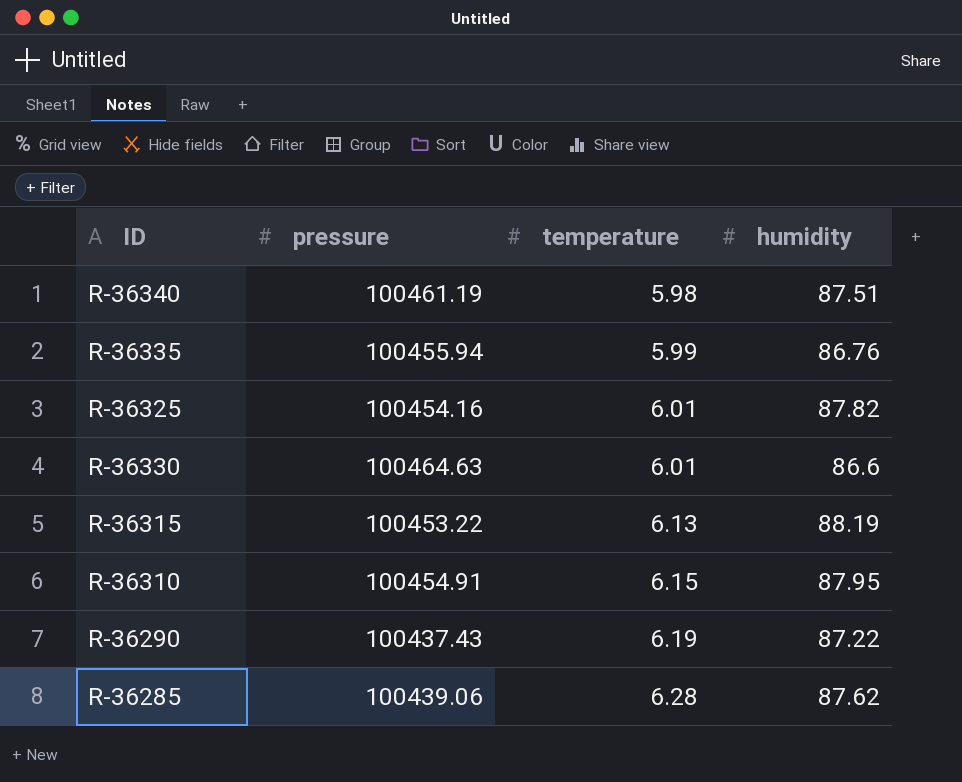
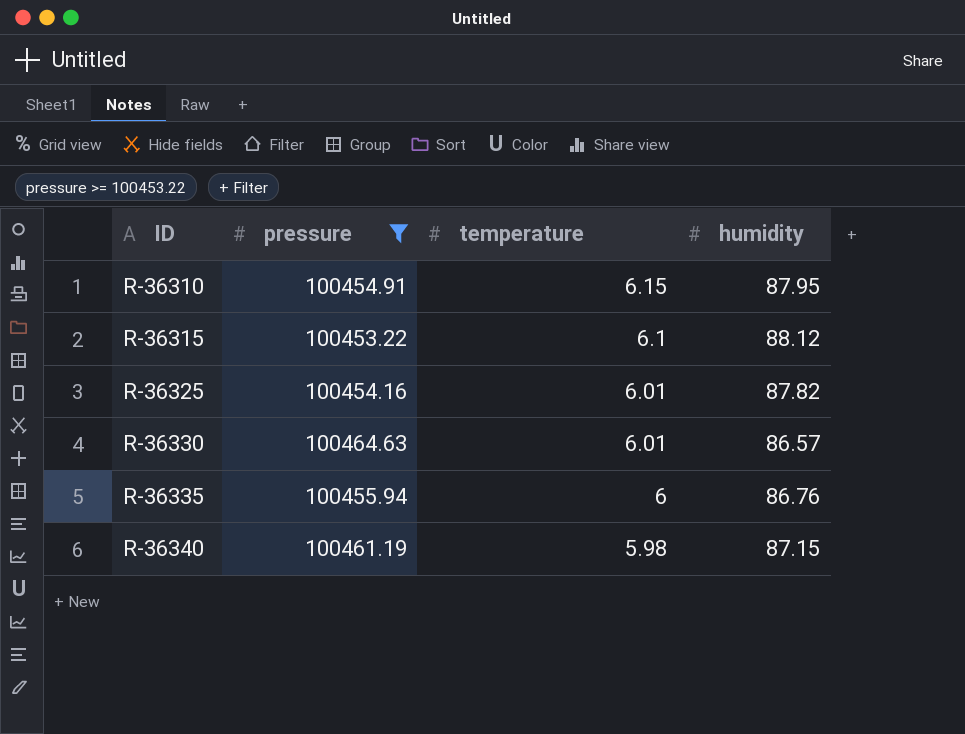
filter: none -> pressure >= 100453.22
row order: temperature ascending -> ID ascending
R-36315 | temperature: 6.13 -> 6.1
R-36315 | humidity: 88.19 -> 88.12
R-36330 | humidity: 86.6 -> 86.57
R-36335 | temperature: 5.99 -> 6
R-36340 | humidity: 87.51 -> 87.15

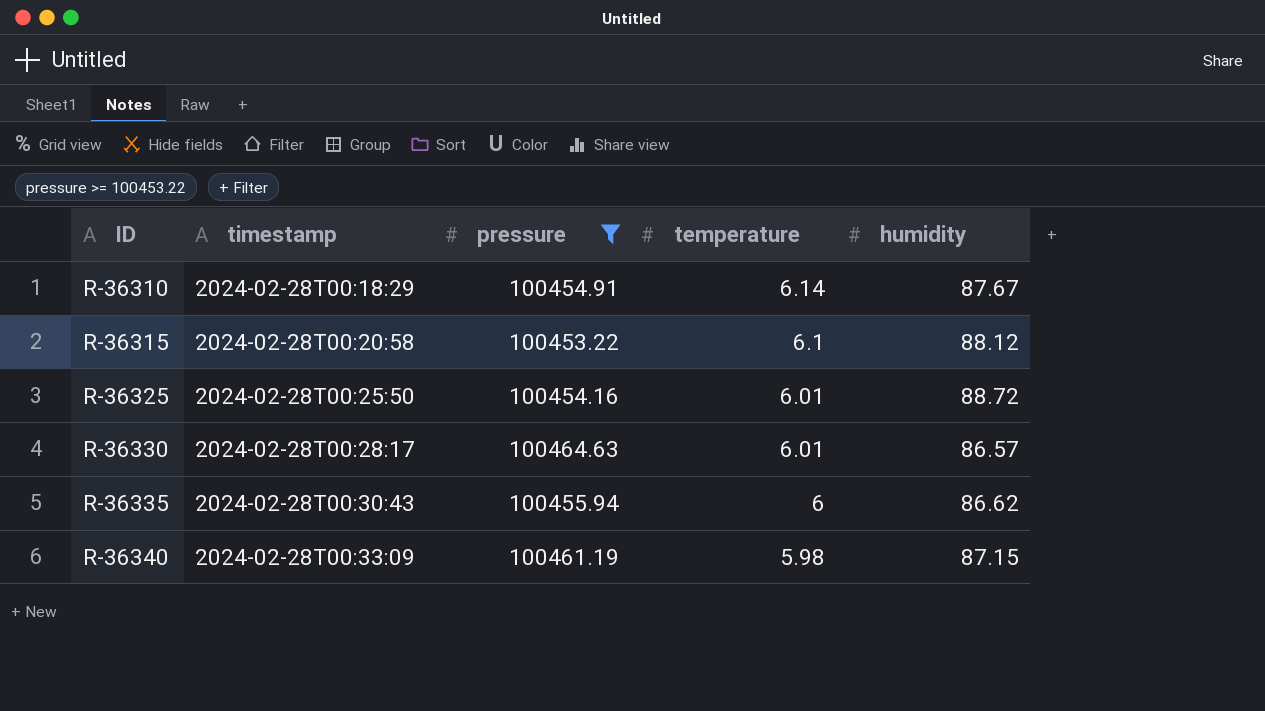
column timestamp | position: none -> 2
R-36310 | temperature: 6.15 -> 6.14
R-36310 | humidity: 87.95 -> 87.67
R-36325 | humidity: 87.82 -> 88.72
R-36335 | humidity: 86.76 -> 86.62

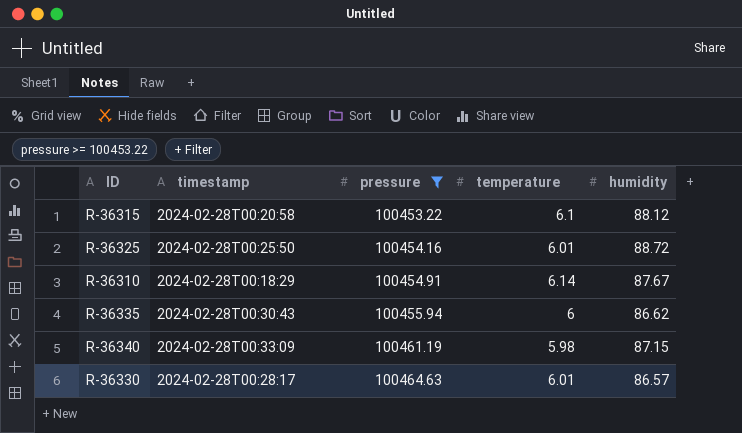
row order: ID ascending -> pressure ascending

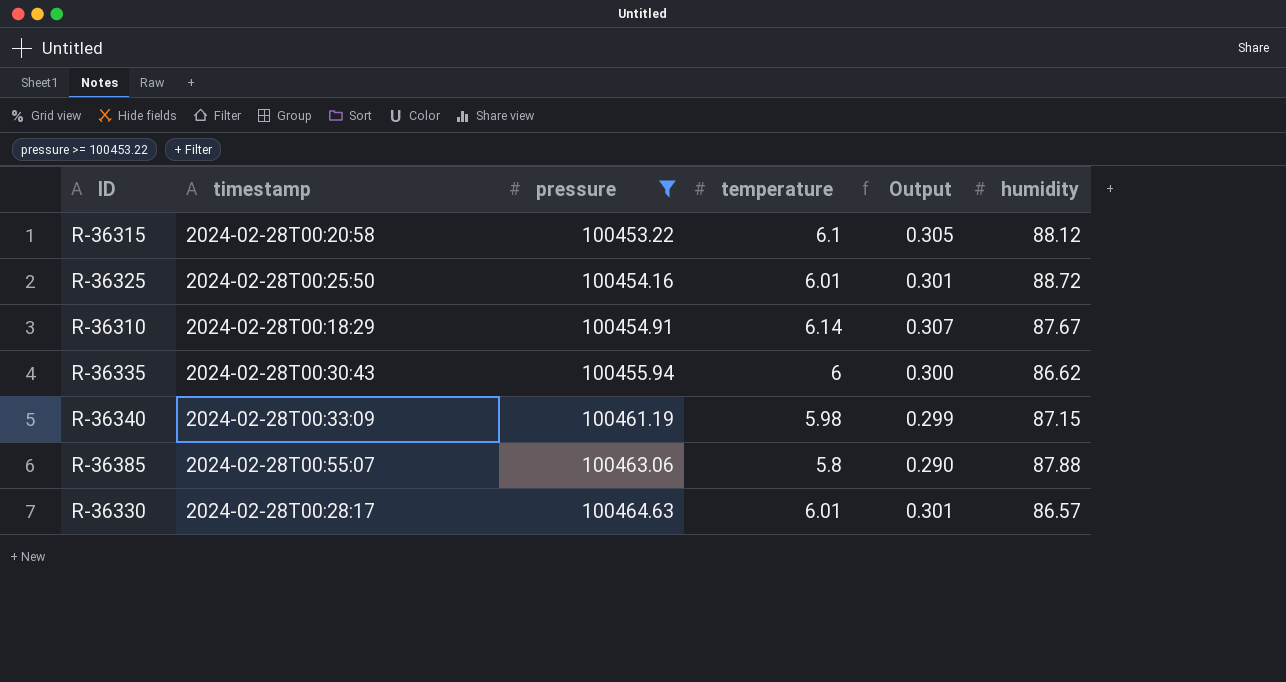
column Output | formula: none -> [temperature] * 0.05
row R-36385: none -> 2024-02-28T00:55:07 | 100463.06 | 5.8 | 0.290 | 87.88

